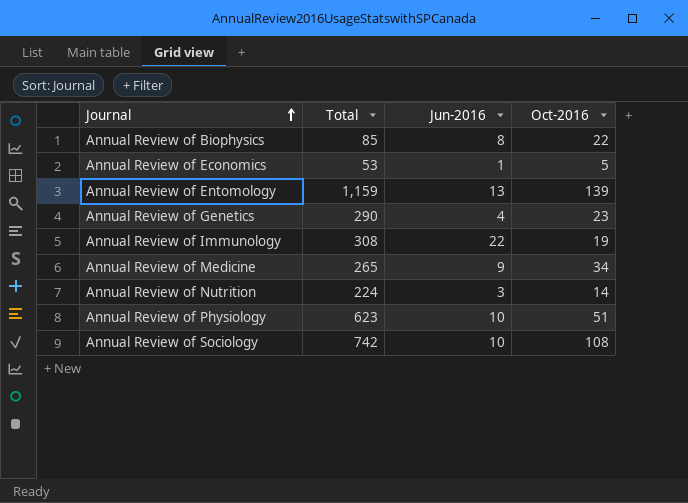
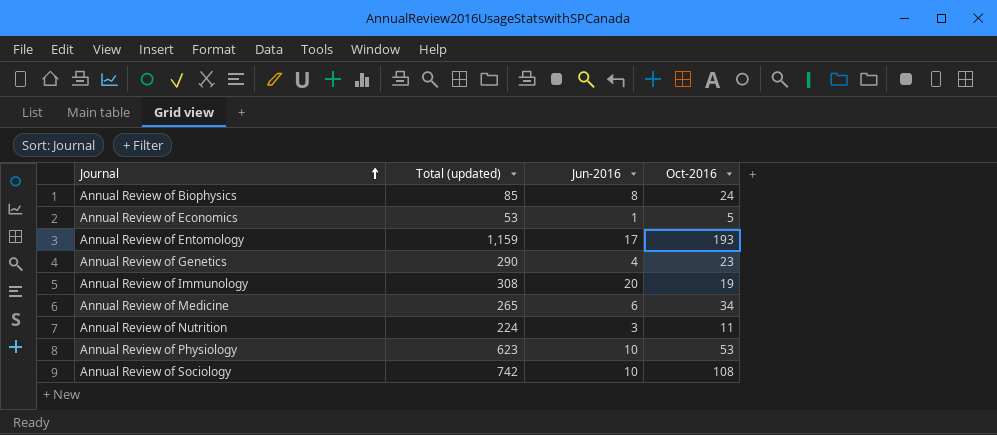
column name: Total -> Total (updated)
Annual Review of Biophysics | Oct-2016: 22 -> 24
Annual Review of Entomology | Jun-2016: 13 -> 17
Annual Review of Entomology | Oct-2016: 139 -> 193
Annual Review of Immunology | Jun-2016: 22 -> 20
Annual Review of Medicine | Jun-2016: 9 -> 6
Annual Review of Nutrition | Oct-2016: 14 -> 11
Annual Review of Physiology | Oct-2016: 51 -> 53

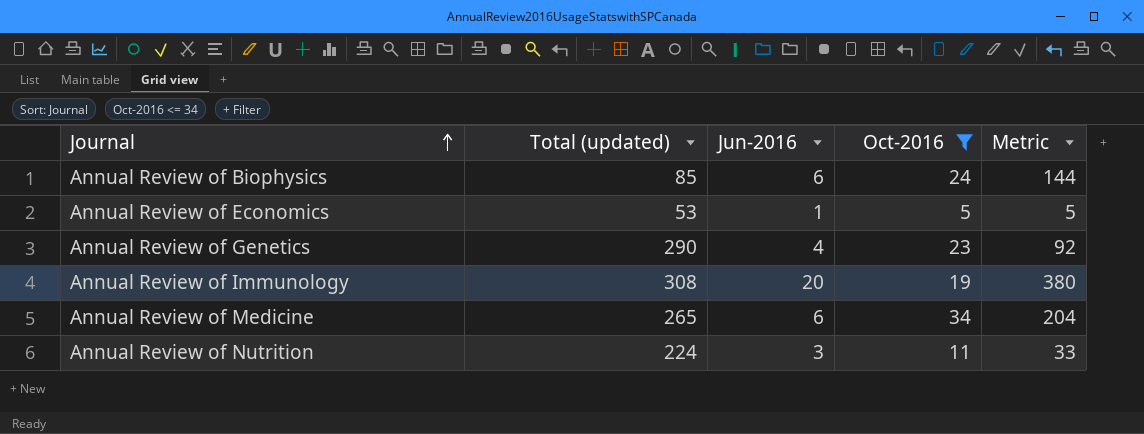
filter: none -> Oct-2016 <= 34
column Metric | formula: none -> [Jun-2016] * [Oct-2016]
Annual Review of Biophysics | Jun-2016: 8 -> 6

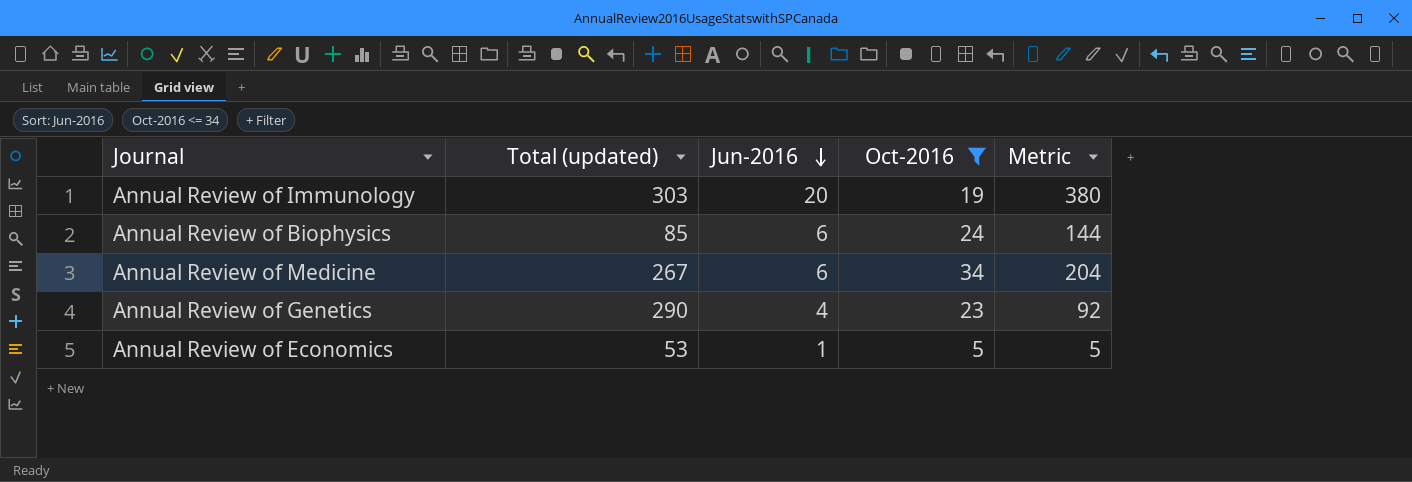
row order: Journal ascending -> Jun-2016 descending
row Annual Review of Nutrition: 224 | 3 | 11 | 33 -> none
Annual Review of Immunology | Total (updated): 308 -> 303
Annual Review of Medicine | Total (updated): 265 -> 267

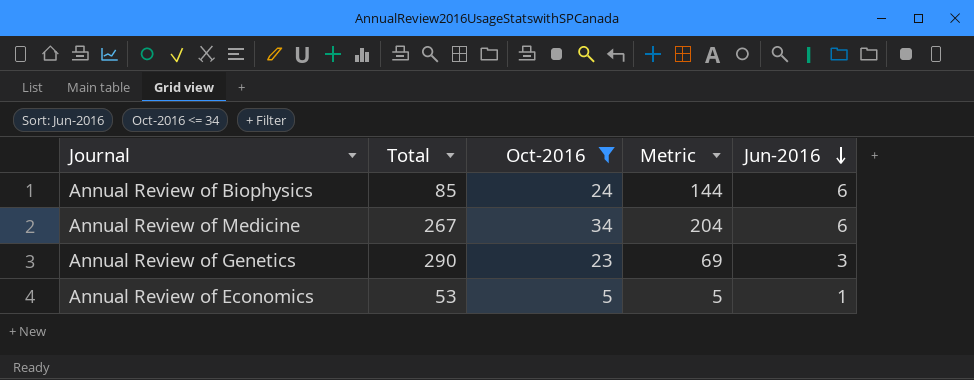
column name: Total (updated) -> Total
column Jun-2016 | position: 3 -> 5
row Annual Review of Immunology: 303 | 20 | 19 | 380 -> none
Annual Review of Genetics | Metric: 92 -> 69
Annual Review of Genetics | Jun-2016: 4 -> 3

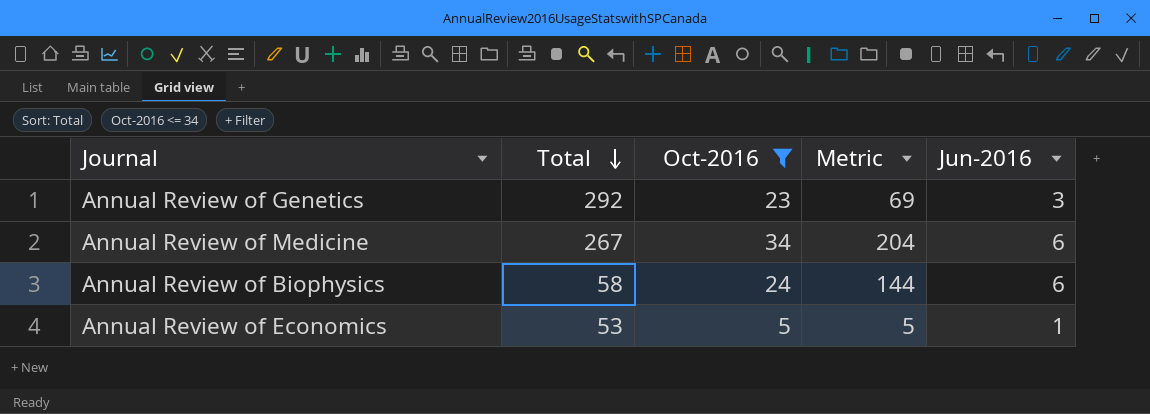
row order: Jun-2016 descending -> Total descending
Annual Review of Genetics | Total: 290 -> 292
Annual Review of Biophysics | Total: 85 -> 58

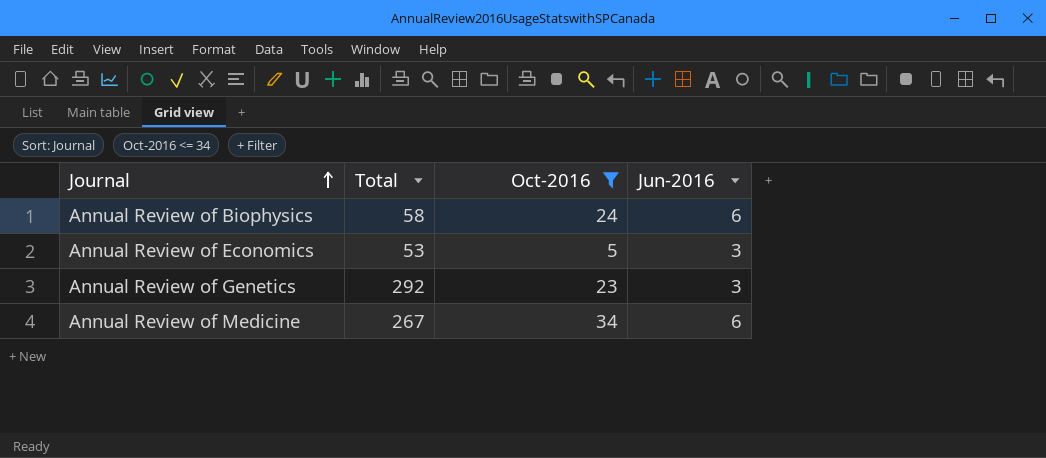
row order: Total descending -> Journal ascending
column Metric | formula: [Oct-2016] * [Jun-2016] -> none
Annual Review of Economics | Jun-2016: 1 -> 3

